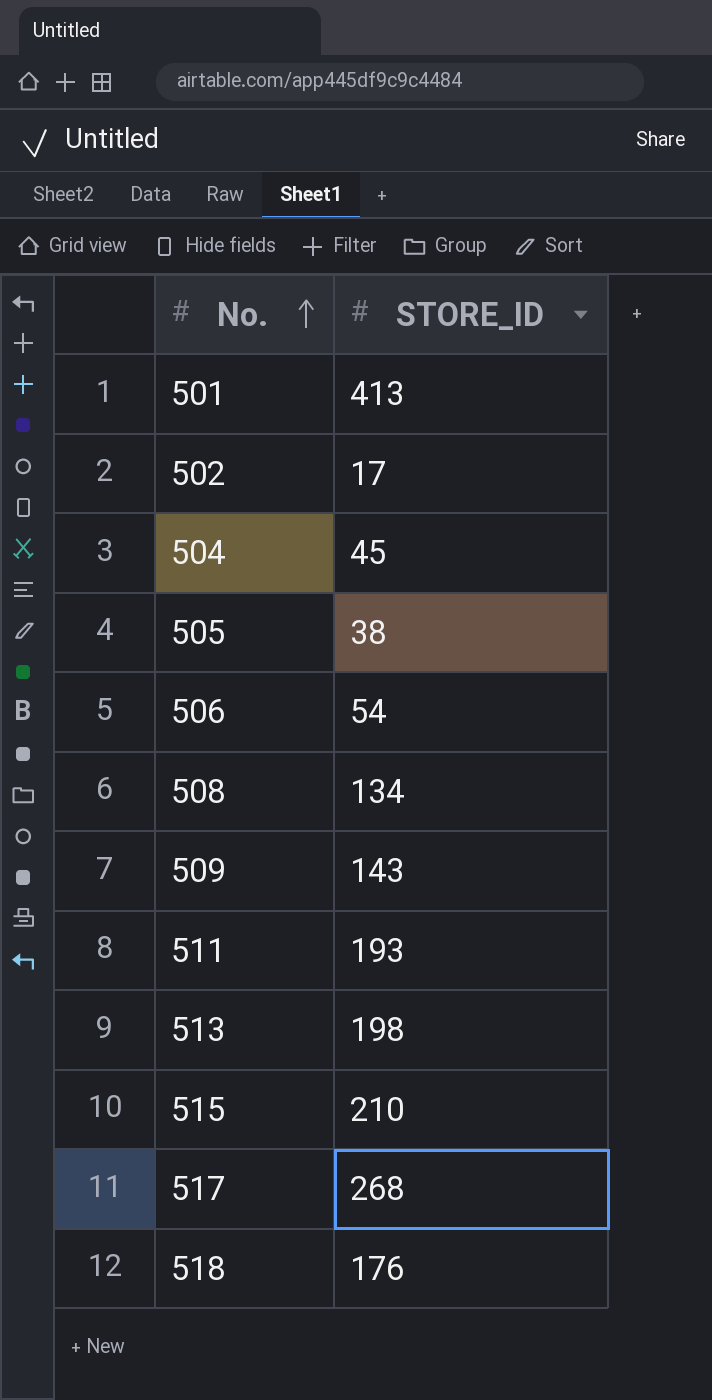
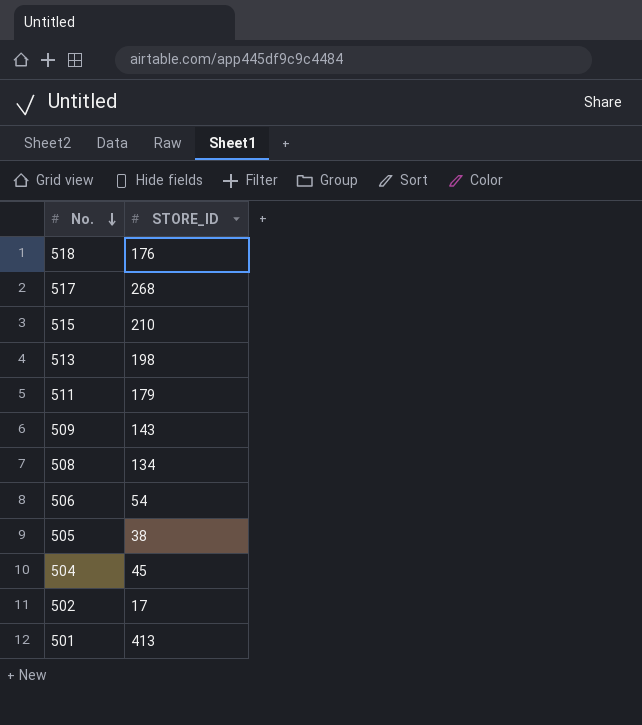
row order: No. ascending -> No. descending
511 | STORE_ID: 193 -> 179

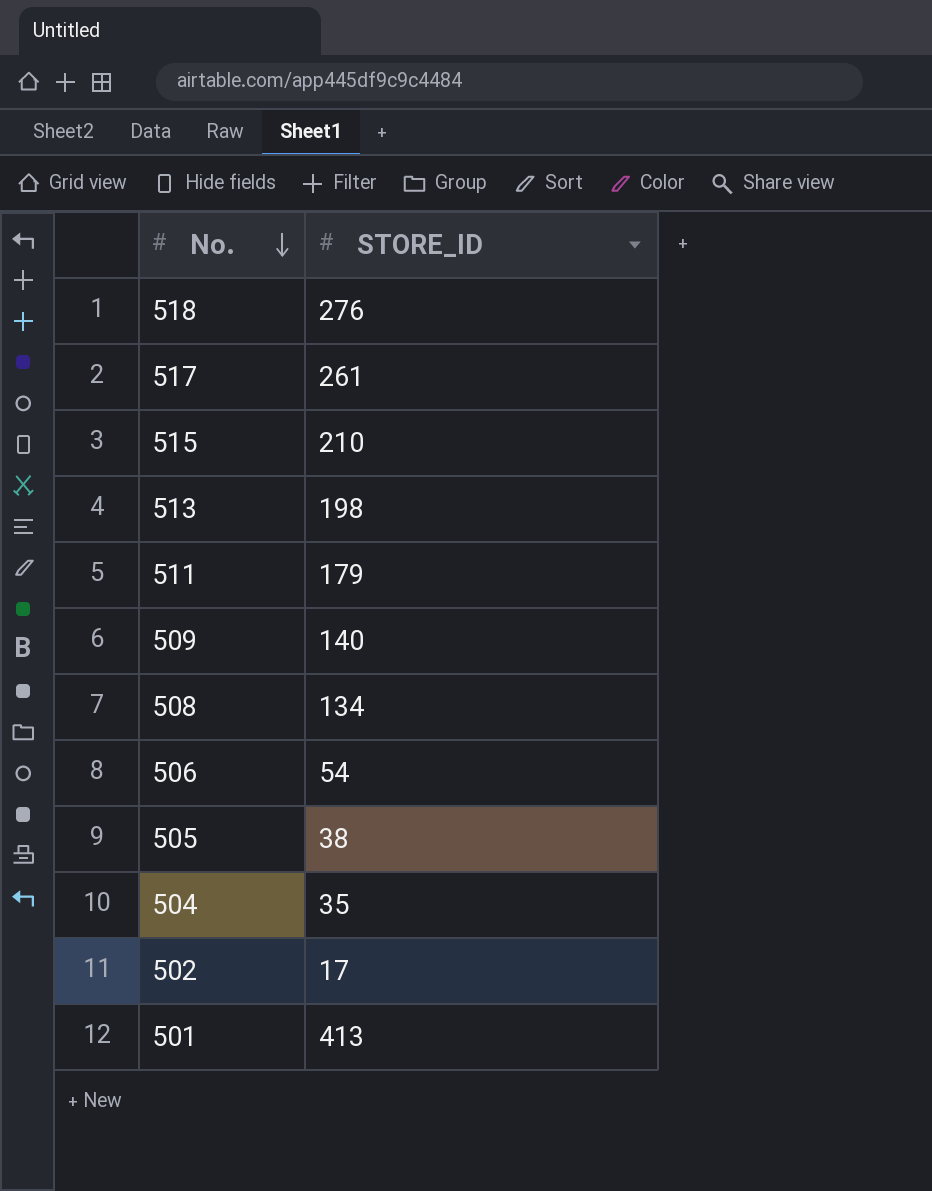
518 | STORE_ID: 176 -> 276
517 | STORE_ID: 268 -> 261
509 | STORE_ID: 143 -> 140
504 | STORE_ID: 45 -> 35

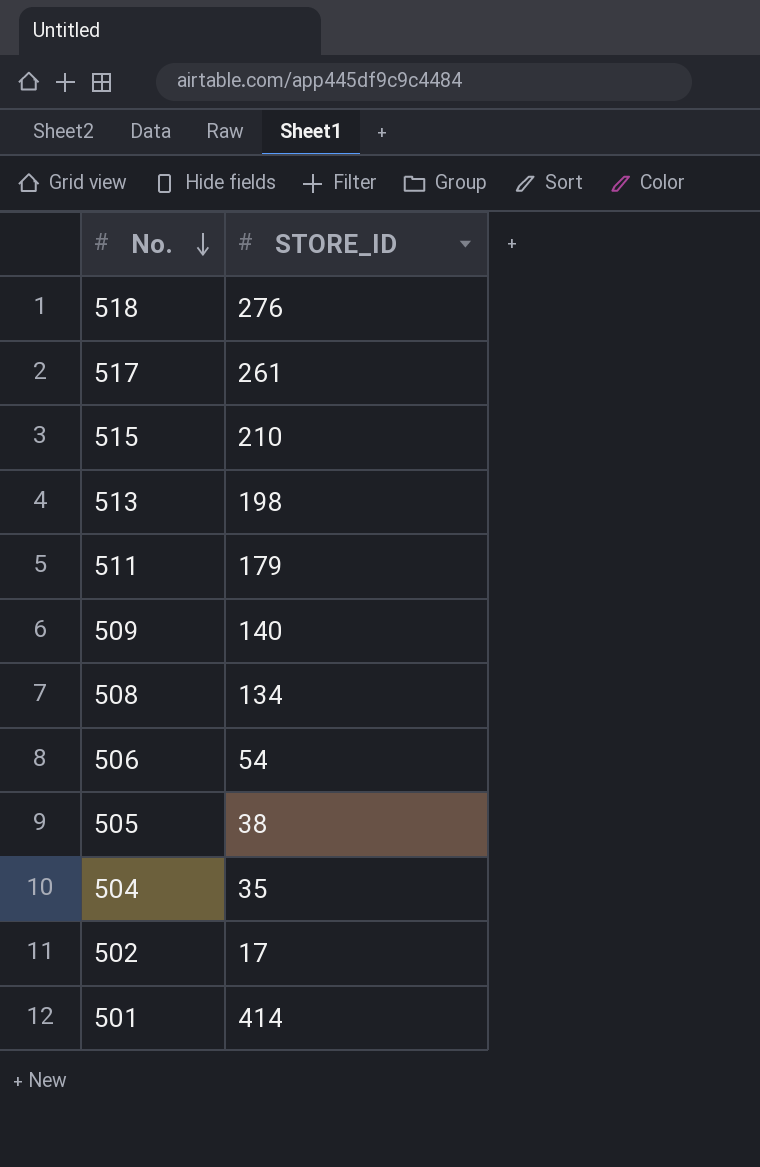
501 | STORE_ID: 413 -> 414

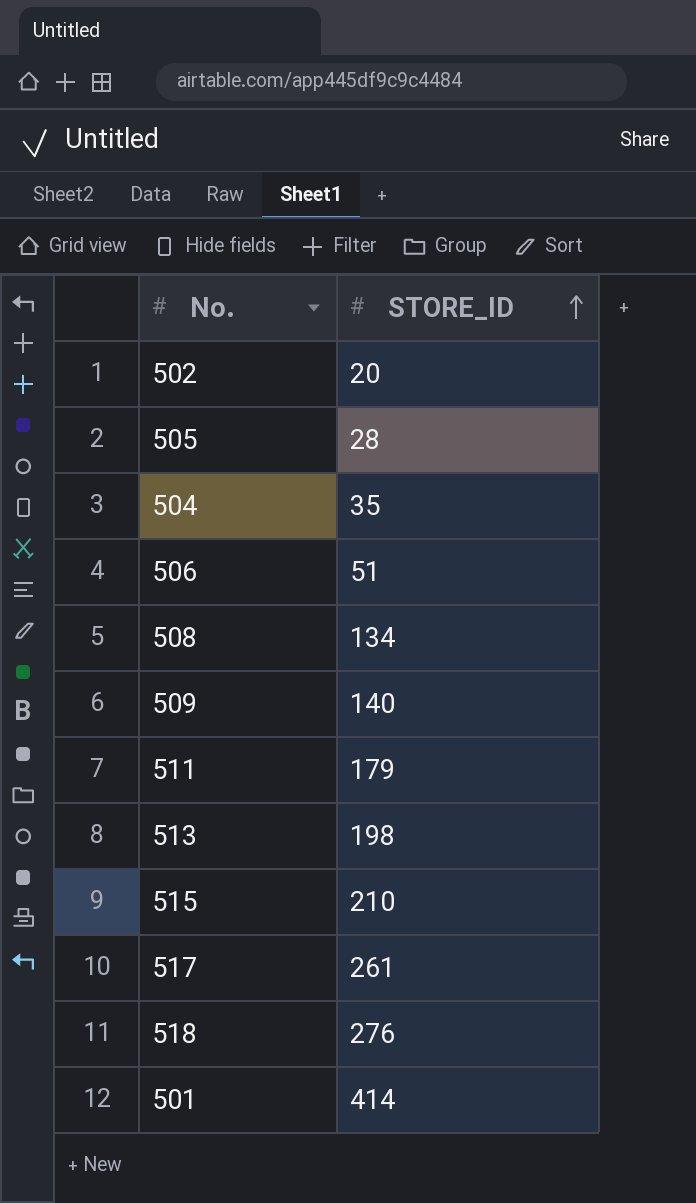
row order: No. descending -> STORE_ID ascending
502 | STORE_ID: 17 -> 20
505 | STORE_ID: 38 -> 28
506 | STORE_ID: 54 -> 51

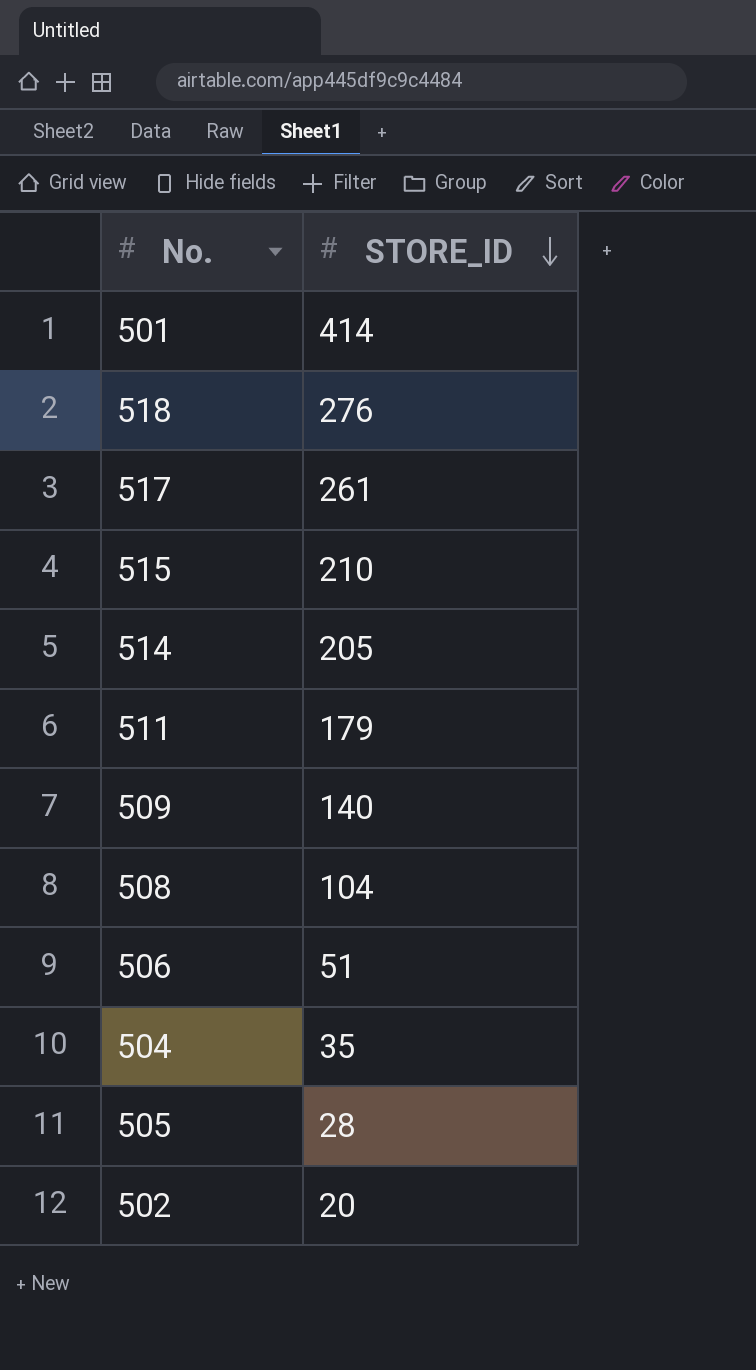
row order: STORE_ID ascending -> STORE_ID descending
row 513: 198 -> none
row 514: none -> 205
508 | STORE_ID: 134 -> 104

